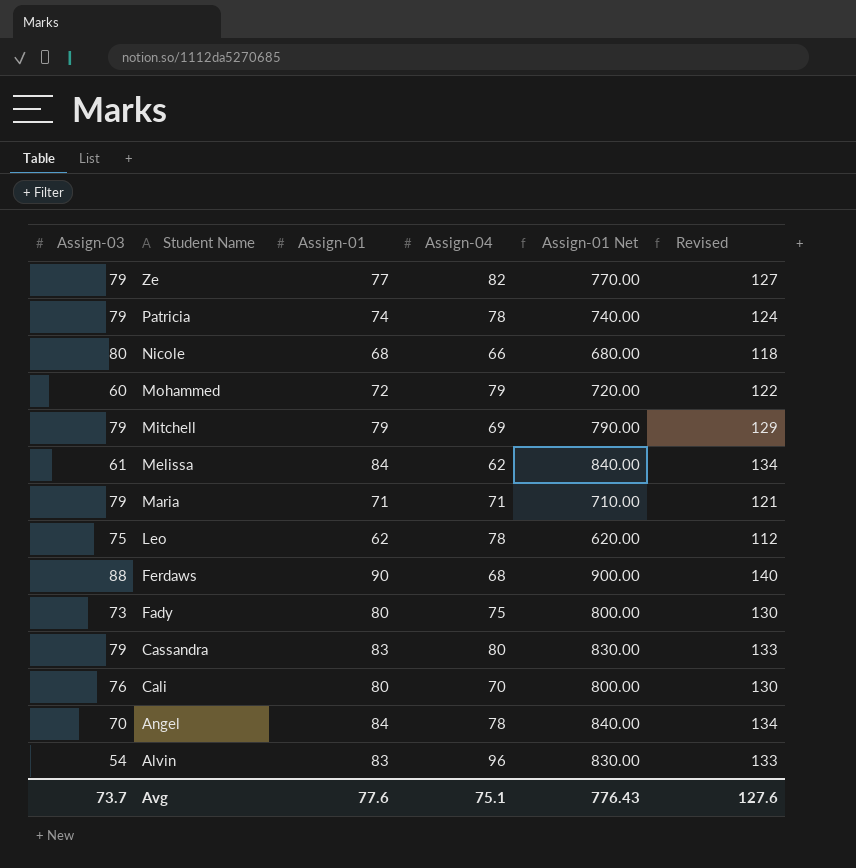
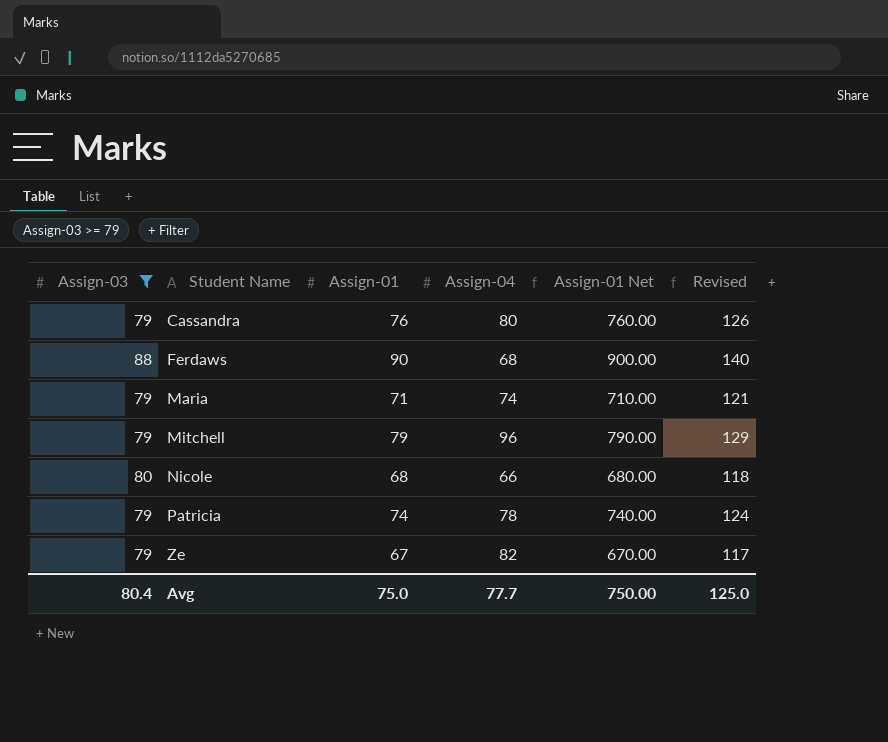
filter: none -> Assign-03 >= 79
row order: Student Name descending -> Student Name ascending
Cassandra | Assign-01: 83 -> 76
Cassandra | Assign-01 Net: 830.00 -> 760.00
Cassandra | Revised: 133 -> 126
Maria | Assign-04: 71 -> 74
Mitchell | Assign-04: 69 -> 96
Ze | Assign-01: 77 -> 67
Ze | Assign-01 Net: 770.00 -> 670.00
Ze | Revised: 127 -> 117
Avg | Assign-03: 73.7 -> 80.4
Avg | Assign-01: 77.6 -> 75.0
Avg | Assign-04: 75.1 -> 77.7
Avg | Assign-01 Net: 776.43 -> 750.00
Avg | Revised: 127.6 -> 125.0

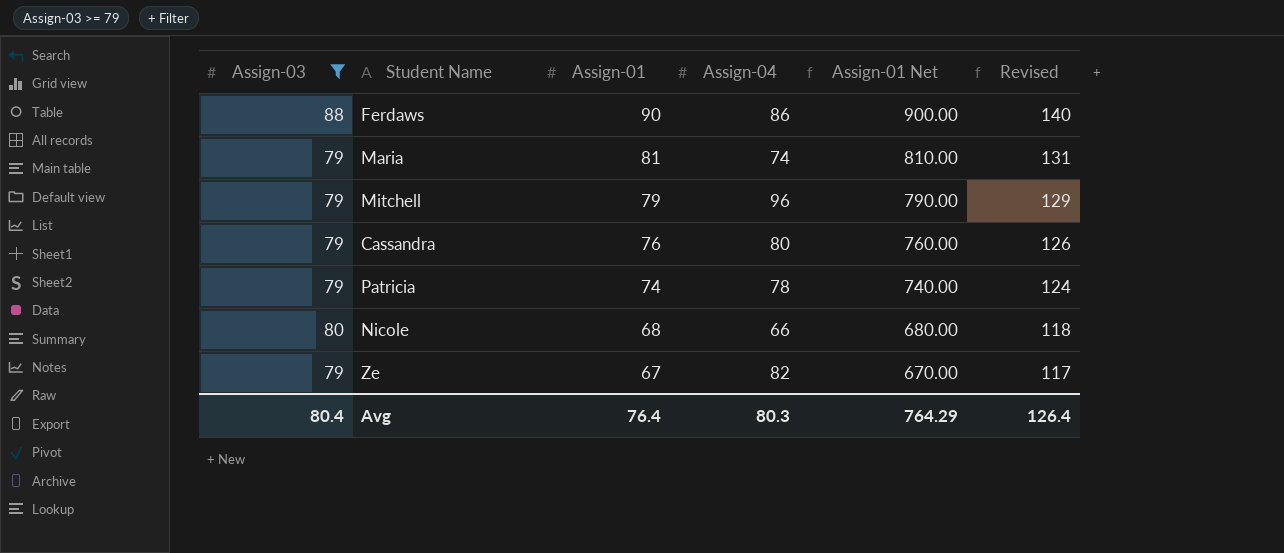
row order: Student Name ascending -> Assign-01 descending
Ferdaws | Assign-04: 68 -> 86
Maria | Assign-01: 71 -> 81
Maria | Assign-01 Net: 710.00 -> 810.00
Maria | Revised: 121 -> 131
Avg | Assign-01: 75.0 -> 76.4
Avg | Assign-04: 77.7 -> 80.3
Avg | Assign-01 Net: 750.00 -> 764.29
Avg | Revised: 125.0 -> 126.4

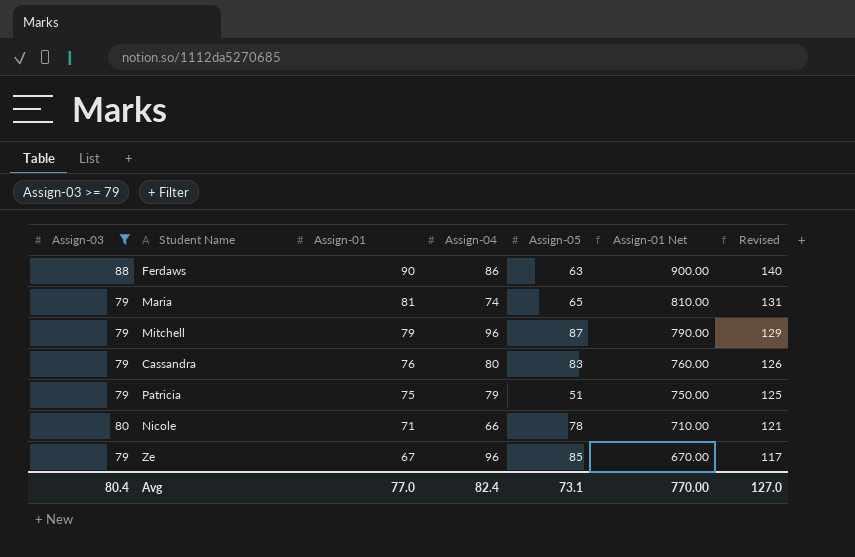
column Assign-05 | position: none -> 5
Patricia | Assign-01: 74 -> 75
Patricia | Assign-04: 78 -> 79
Patricia | Assign-01 Net: 740.00 -> 750.00
Patricia | Revised: 124 -> 125
Nicole | Assign-01: 68 -> 71
Nicole | Assign-01 Net: 680.00 -> 710.00
Nicole | Revised: 118 -> 121
Ze | Assign-04: 82 -> 96
Avg | Assign-01: 76.4 -> 77.0
Avg | Assign-04: 80.3 -> 82.4
Avg | Assign-01 Net: 764.29 -> 770.00
Avg | Revised: 126.4 -> 127.0

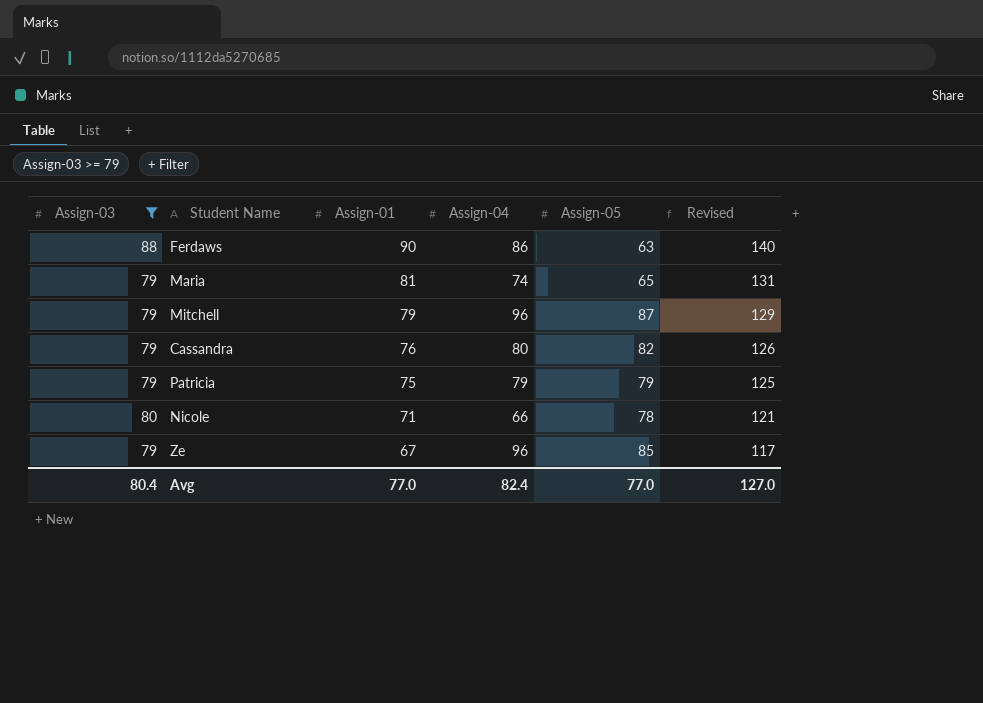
column Assign-01 Net | formula: [Assign-01] * 10 -> none
Cassandra | Assign-05: 83 -> 82
Patricia | Assign-05: 51 -> 79
Avg | Assign-05: 73.1 -> 77.0

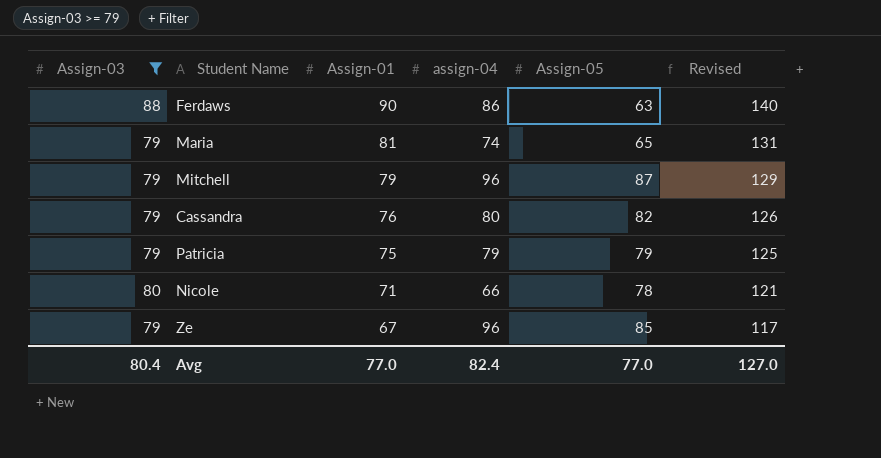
column name: Assign-04 -> assign-04

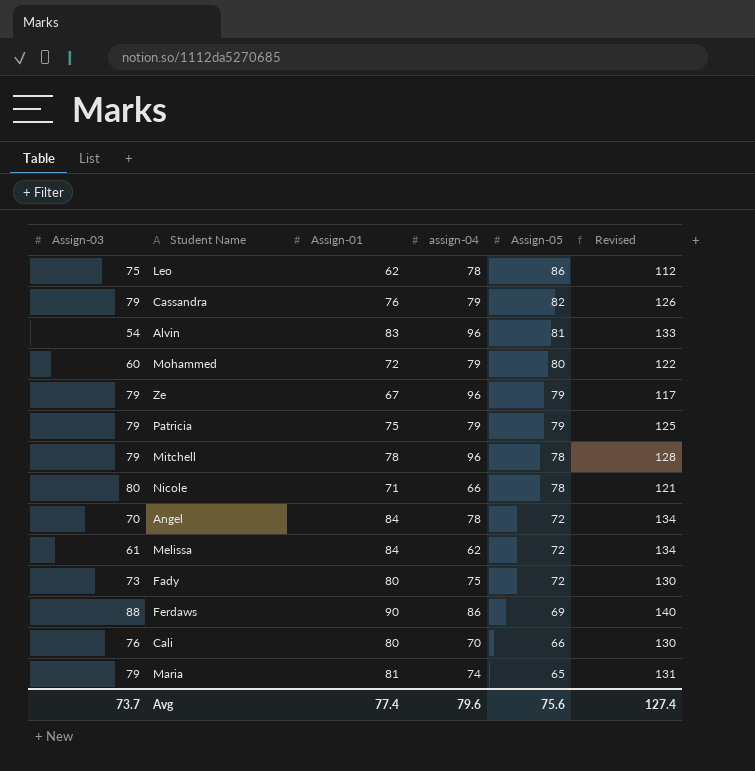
filter: Assign-03 >= 79 -> none
row order: Assign-01 descending -> Assign-05 descending
Cassandra | assign-04: 80 -> 79
Ze | Assign-05: 85 -> 79
Mitchell | Assign-01: 79 -> 78
Mitchell | Assign-05: 87 -> 78
Mitchell | Revised: 129 -> 128
Ferdaws | Assign-05: 63 -> 69
Avg | Assign-03: 80.4 -> 73.7
Avg | Assign-01: 77.0 -> 77.4
Avg | assign-04: 82.4 -> 79.6
Avg | Assign-05: 77.0 -> 75.6
Avg | Revised: 127.0 -> 127.4

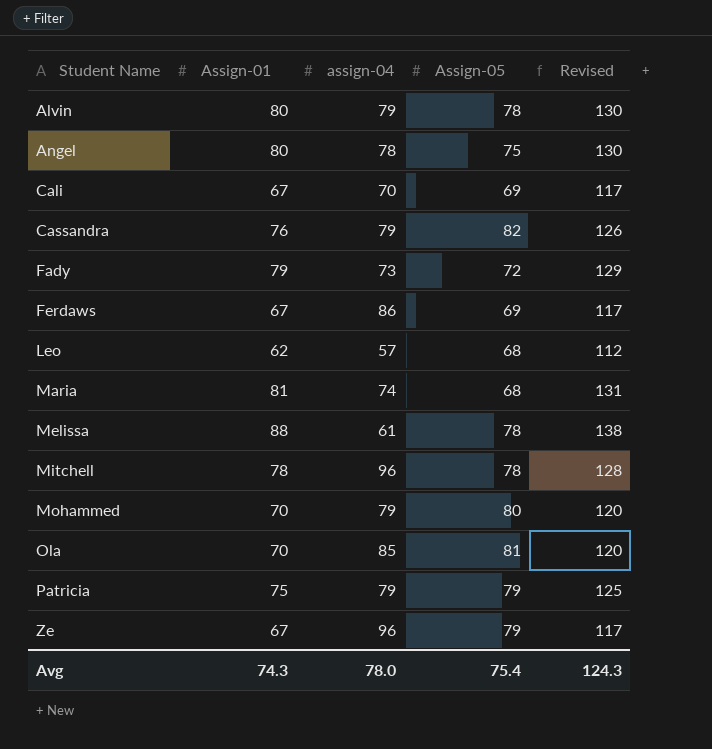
row order: Assign-05 descending -> Student Name ascending
column Assign-03 | position: 1 -> none
row Nicole: 80 | 71 | 66 | 78 | 121 -> none
Alvin | Assign-01: 83 -> 80
Alvin | assign-04: 96 -> 79
Alvin | Assign-05: 81 -> 78
Alvin | Revised: 133 -> 130
Angel | Assign-01: 84 -> 80
Angel | Assign-05: 72 -> 75
Angel | Revised: 134 -> 130
Cali | Assign-01: 80 -> 67
Cali | Assign-05: 66 -> 69
Cali | Revised: 130 -> 117
Fady | Assign-01: 80 -> 79
Fady | assign-04: 75 -> 73
Fady | Revised: 130 -> 129
Ferdaws | Assign-01: 90 -> 67
Ferdaws | Revised: 140 -> 117
Leo | assign-04: 78 -> 57
Leo | Assign-05: 86 -> 68
Maria | Assign-05: 65 -> 68
Melissa | Assign-01: 84 -> 88
Melissa | assign-04: 62 -> 61
Melissa | Assign-05: 72 -> 78
Melissa | Revised: 134 -> 138
Mohammed | Assign-01: 72 -> 70
Mohammed | Revised: 122 -> 120
row Ola: none -> 70 | 85 | 81 | 120
Avg | Assign-01: 77.4 -> 74.3
Avg | assign-04: 79.6 -> 78.0
Avg | Assign-05: 75.6 -> 75.4
Avg | Revised: 127.4 -> 124.3

